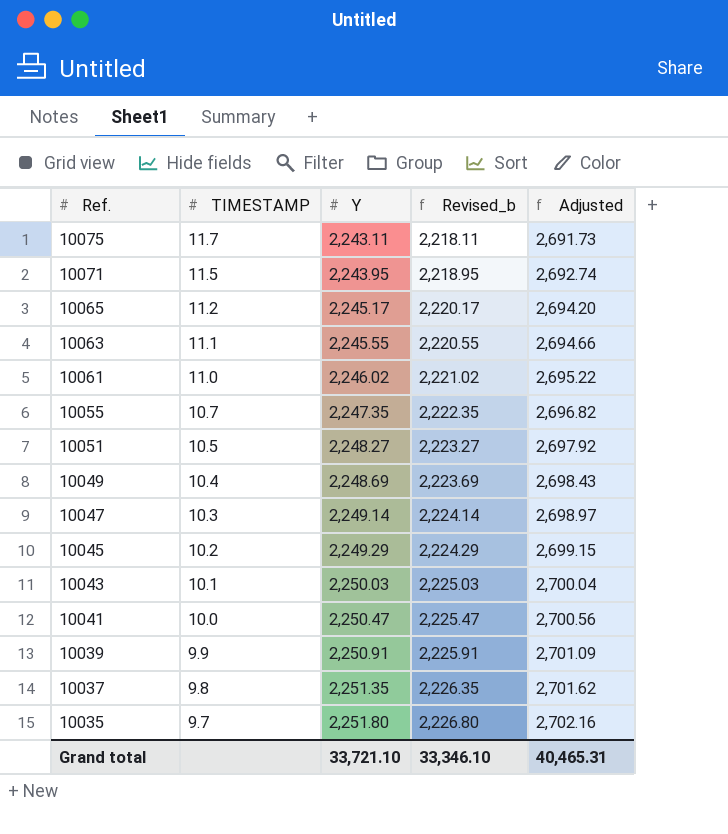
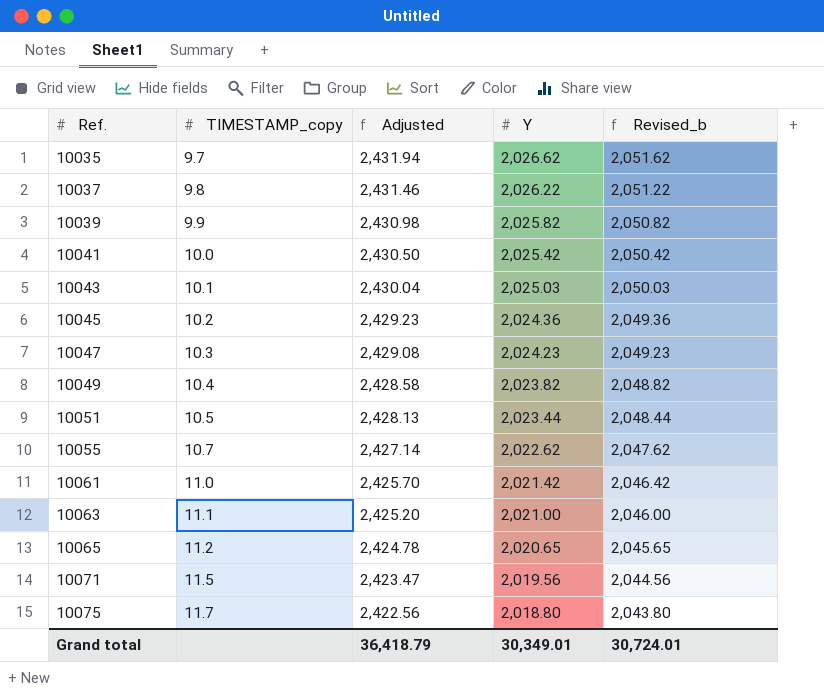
row order: Ref. descending -> Ref. ascending
column name: TIMESTAMP -> TIMESTAMP_copy
column Adjusted | position: 5 -> 3
column Revised_b | formula: [Y] - 25 -> [Y] + 25
10035 | Adjusted: 2,702.16 -> 2,431.94
10035 | Y: 2,251.80 -> 2,026.62
10037 | Adjusted: 2,701.62 -> 2,431.46
10037 | Y: 2,251.35 -> 2,026.22
10039 | Adjusted: 2,701.09 -> 2,430.98
10039 | Y: 2,250.91 -> 2,025.82
10041 | Adjusted: 2,700.56 -> 2,430.50
10041 | Y: 2,250.47 -> 2,025.42
10043 | Adjusted: 2,700.04 -> 2,430.04
10043 | Y: 2,250.03 -> 2,025.03
10045 | Adjusted: 2,699.15 -> 2,429.23
10045 | Y: 2,249.29 -> 2,024.36
10047 | Adjusted: 2,698.97 -> 2,429.08
10047 | Y: 2,249.14 -> 2,024.23
10049 | Adjusted: 2,698.43 -> 2,428.58
10049 | Y: 2,248.69 -> 2,023.82
10051 | Adjusted: 2,697.92 -> 2,428.13
10051 | Y: 2,248.27 -> 2,023.44
10055 | Adjusted: 2,696.82 -> 2,427.14
10055 | Y: 2,247.35 -> 2,022.62
10061 | Adjusted: 2,695.22 -> 2,425.70
10061 | Y: 2,246.02 -> 2,021.42
10063 | Adjusted: 2,694.66 -> 2,425.20
10063 | Y: 2,245.55 -> 2,021.00
10065 | Adjusted: 2,694.20 -> 2,424.78
10065 | Y: 2,245.17 -> 2,020.65
10071 | Adjusted: 2,692.74 -> 2,423.47
10071 | Y: 2,243.95 -> 2,019.56
10075 | Adjusted: 2,691.73 -> 2,422.56
10075 | Y: 2,243.11 -> 2,018.80
Grand total | Adjusted: 40,465.31 -> 36,418.79
Grand total | Y: 33,721.10 -> 30,349.01
Grand total | Revised_b: 33,346.10 -> 30,724.01

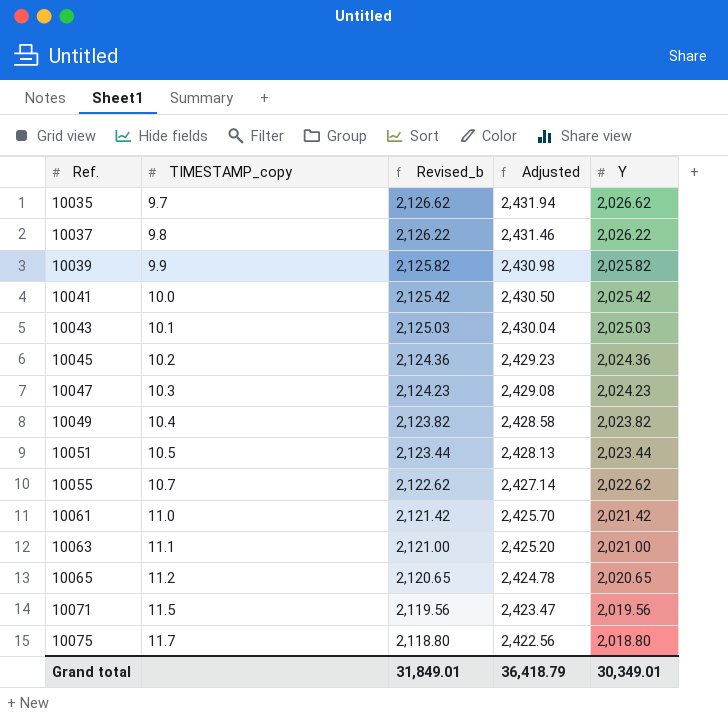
column Revised_b | formula: [Y] + 25 -> [Y] + 100
column Revised_b | position: 5 -> 3
Grand total | Revised_b: 30,724.01 -> 31,849.01

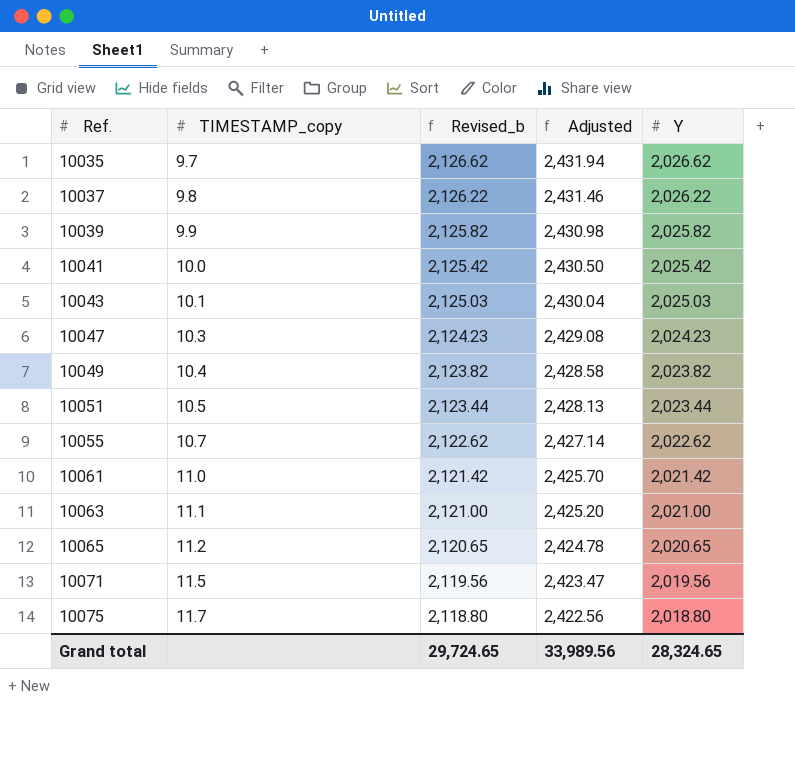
row 10045: 10.2 | 2,124.36 | 2,429.23 | 2,024.36 -> none
Grand total | Revised_b: 31,849.01 -> 29,724.65
Grand total | Adjusted: 36,418.79 -> 33,989.56
Grand total | Y: 30,349.01 -> 28,324.65

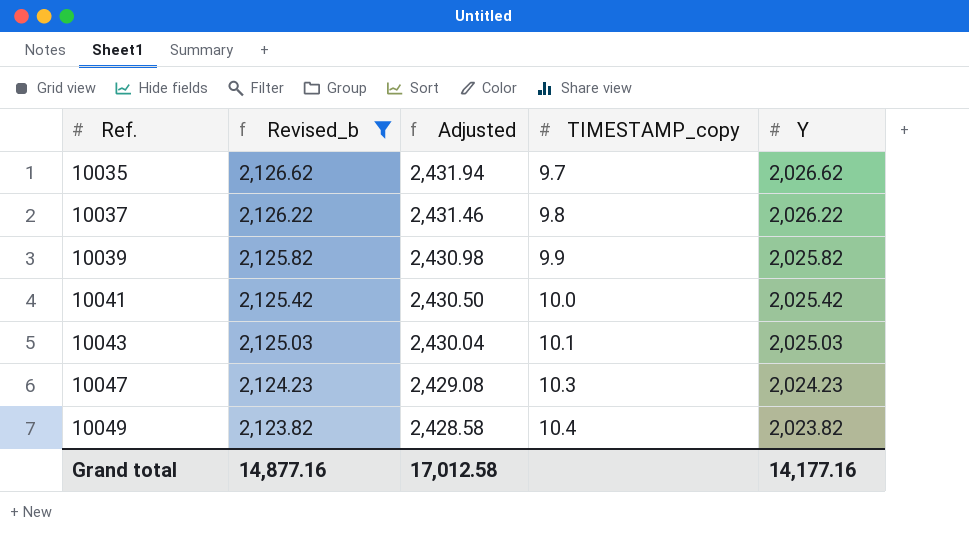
filter: none -> Revised_b >= 2,123.82
column TIMESTAMP_copy | position: 2 -> 4
Grand total | Revised_b: 29,724.65 -> 14,877.16
Grand total | Adjusted: 33,989.56 -> 17,012.58
Grand total | Y: 28,324.65 -> 14,177.16

